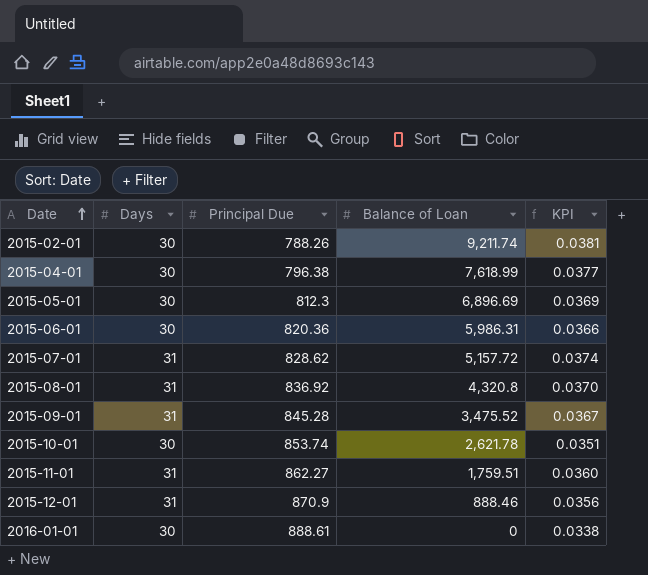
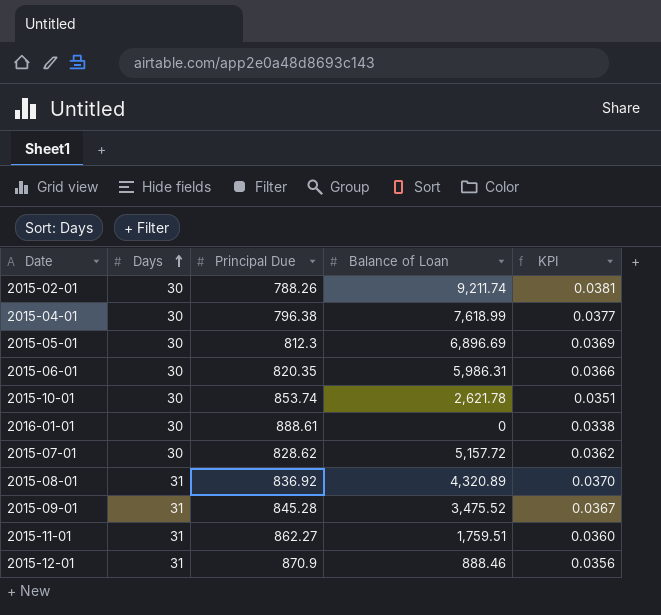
row order: Date ascending -> Days ascending
2015-06-01 | Principal Due: 820.36 -> 820.35
2015-07-01 | Days: 31 -> 30
2015-07-01 | KPI: 0.0374 -> 0.0362
2015-08-01 | Balance of Loan: 4,320.8 -> 4,320.89

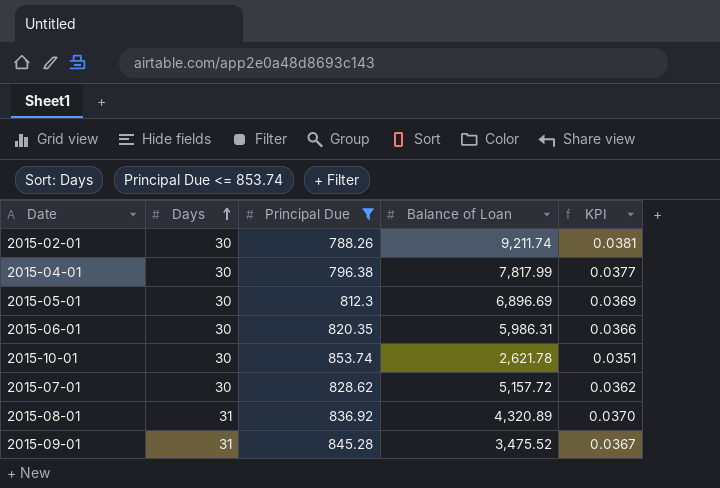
filter: none -> Principal Due <= 853.74
2015-04-01 | Balance of Loan: 7,618.99 -> 7,817.99

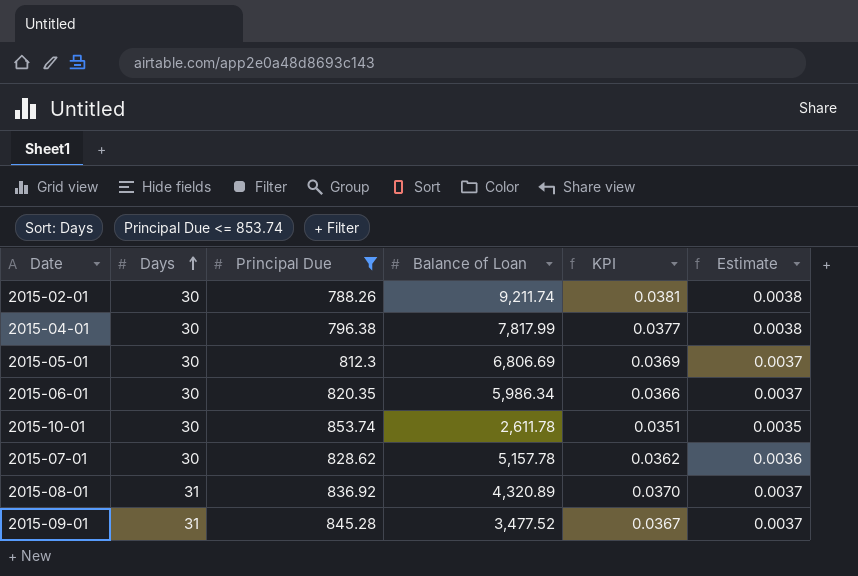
column Estimate | formula: none -> [KPI] * 0.1
2015-05-01 | Balance of Loan: 6,896.69 -> 6,806.69
2015-06-01 | Balance of Loan: 5,986.31 -> 5,986.34
2015-10-01 | Balance of Loan: 2,621.78 -> 2,611.78
2015-07-01 | Balance of Loan: 5,157.72 -> 5,157.78
2015-09-01 | Balance of Loan: 3,475.52 -> 3,477.52

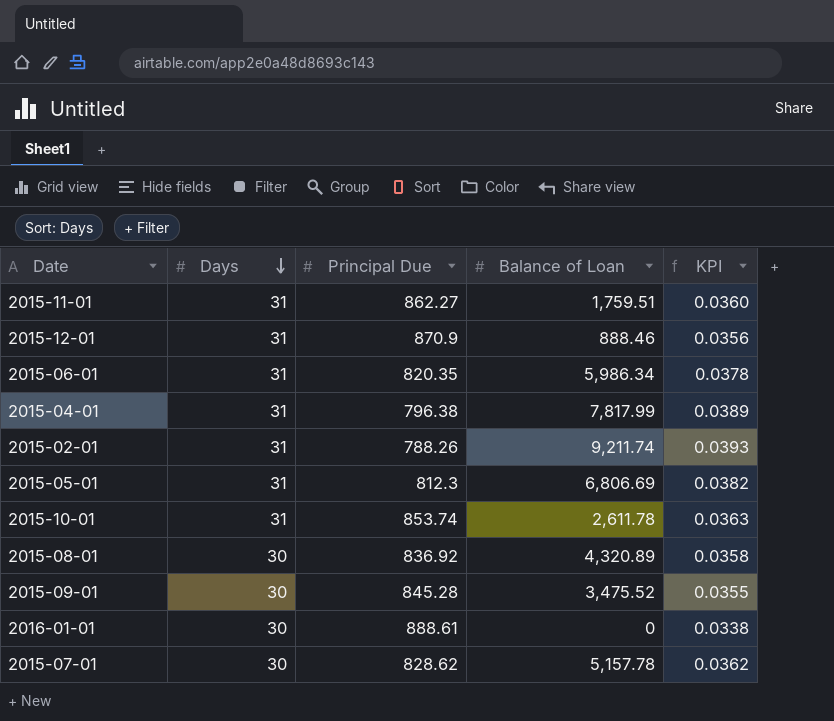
filter: Principal Due <= 853.74 -> none
row order: Days ascending -> Days descending
column Estimate | formula: [KPI] * 0.1 -> none
2015-06-01 | Days: 30 -> 31
2015-06-01 | KPI: 0.0366 -> 0.0378
2015-04-01 | Days: 30 -> 31
2015-04-01 | KPI: 0.0377 -> 0.0389
2015-02-01 | Days: 30 -> 31
2015-02-01 | KPI: 0.0381 -> 0.0393
2015-05-01 | Days: 30 -> 31
2015-05-01 | KPI: 0.0369 -> 0.0382
2015-10-01 | Days: 30 -> 31
2015-10-01 | KPI: 0.0351 -> 0.0363
2015-08-01 | Days: 31 -> 30
2015-08-01 | KPI: 0.0370 -> 0.0358
2015-09-01 | Days: 31 -> 30
2015-09-01 | Balance of Loan: 3,477.52 -> 3,475.52
2015-09-01 | KPI: 0.0367 -> 0.0355

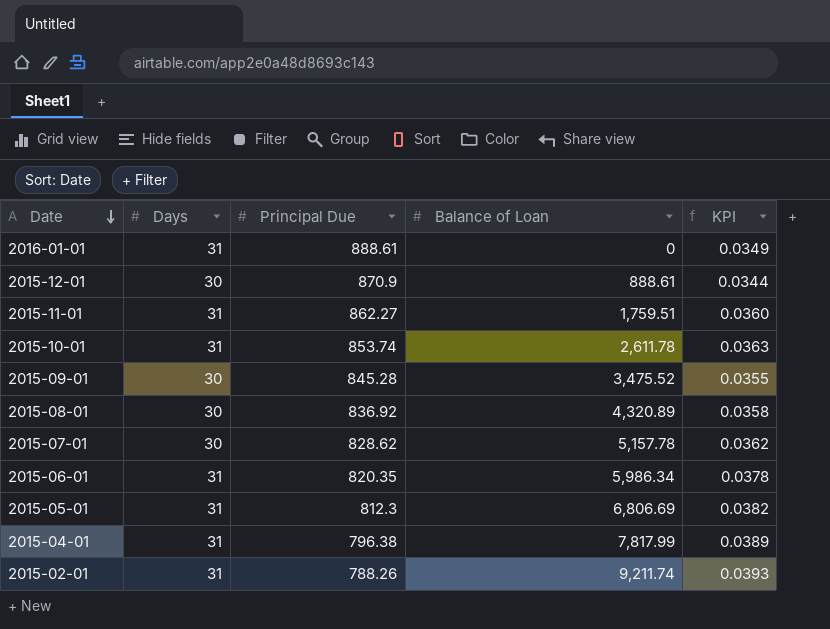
row order: Days descending -> Date descending
2016-01-01 | Days: 30 -> 31
2016-01-01 | KPI: 0.0338 -> 0.0349
2015-12-01 | Days: 31 -> 30
2015-12-01 | Balance of Loan: 888.46 -> 888.61
2015-12-01 | KPI: 0.0356 -> 0.0344

